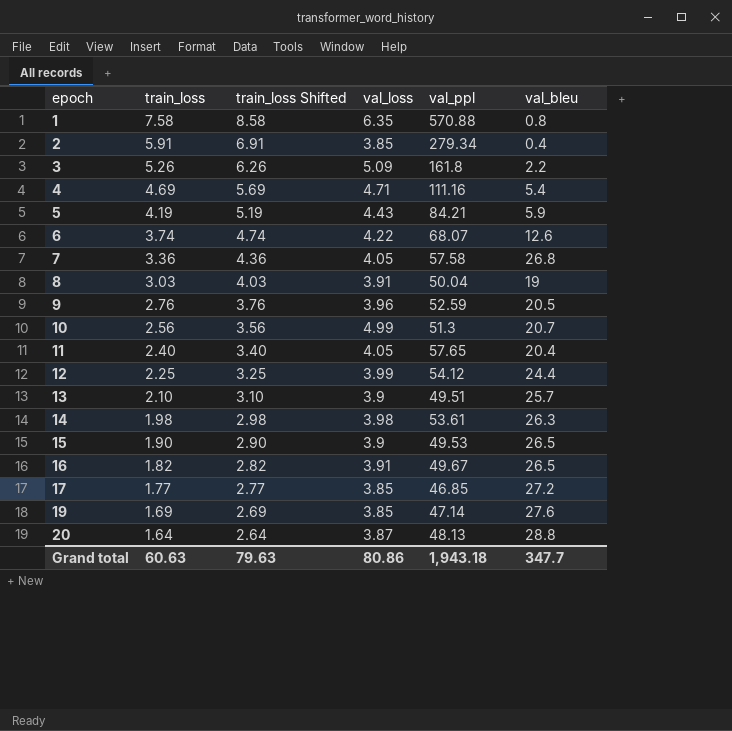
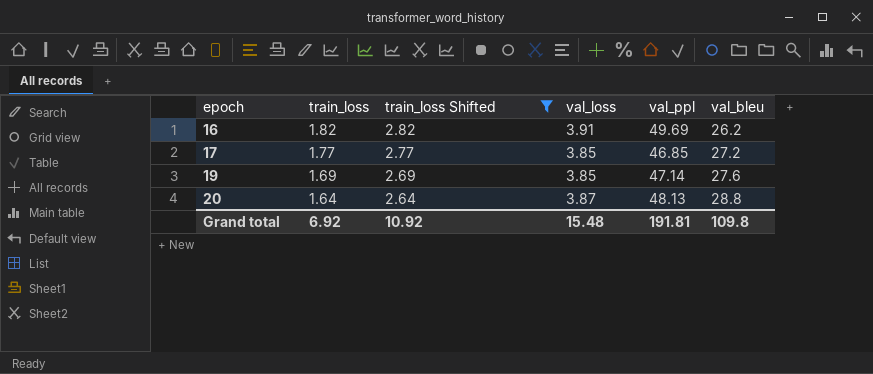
filter: none -> train_loss Shifted <= 2.82
16 | val_ppl: 49.67 -> 49.69
16 | val_bleu: 26.5 -> 26.2
Grand total | train_loss: 60.63 -> 6.92
Grand total | train_loss Shifted: 79.63 -> 10.92
Grand total | val_loss: 80.86 -> 15.48
Grand total | val_ppl: 1,943.18 -> 191.81
Grand total | val_bleu: 347.7 -> 109.8

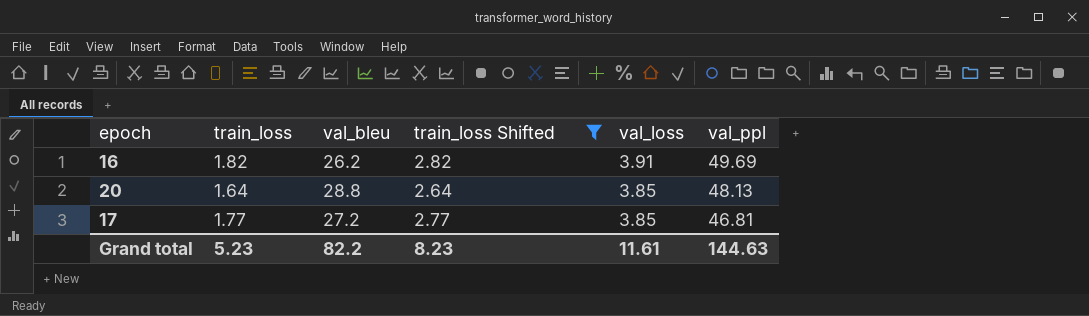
row order: epoch ascending -> val_loss descending
column val_bleu | position: 6 -> 3
row 19: 1.69 | 2.69 | 3.85 | 47.14 | 27.6 -> none
20 | val_loss: 3.87 -> 3.85
17 | val_ppl: 46.85 -> 46.81
Grand total | train_loss: 6.92 -> 5.23
Grand total | val_bleu: 109.8 -> 82.2
Grand total | train_loss Shifted: 10.92 -> 8.23
Grand total | val_loss: 15.48 -> 11.61
Grand total | val_ppl: 191.81 -> 144.63

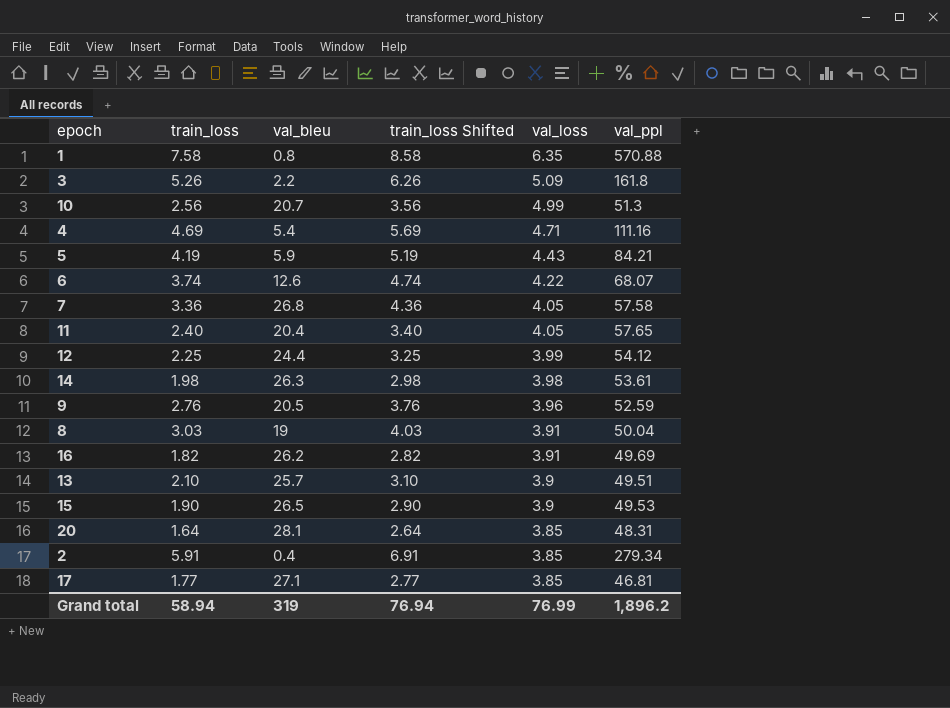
filter: train_loss Shifted <= 2.82 -> none
20 | val_bleu: 28.8 -> 28.1
20 | val_ppl: 48.13 -> 48.31
17 | val_bleu: 27.2 -> 27.1
Grand total | train_loss: 5.23 -> 58.94
Grand total | val_bleu: 82.2 -> 319
Grand total | train_loss Shifted: 8.23 -> 76.94
Grand total | val_loss: 11.61 -> 76.99
Grand total | val_ppl: 144.63 -> 1,896.2

